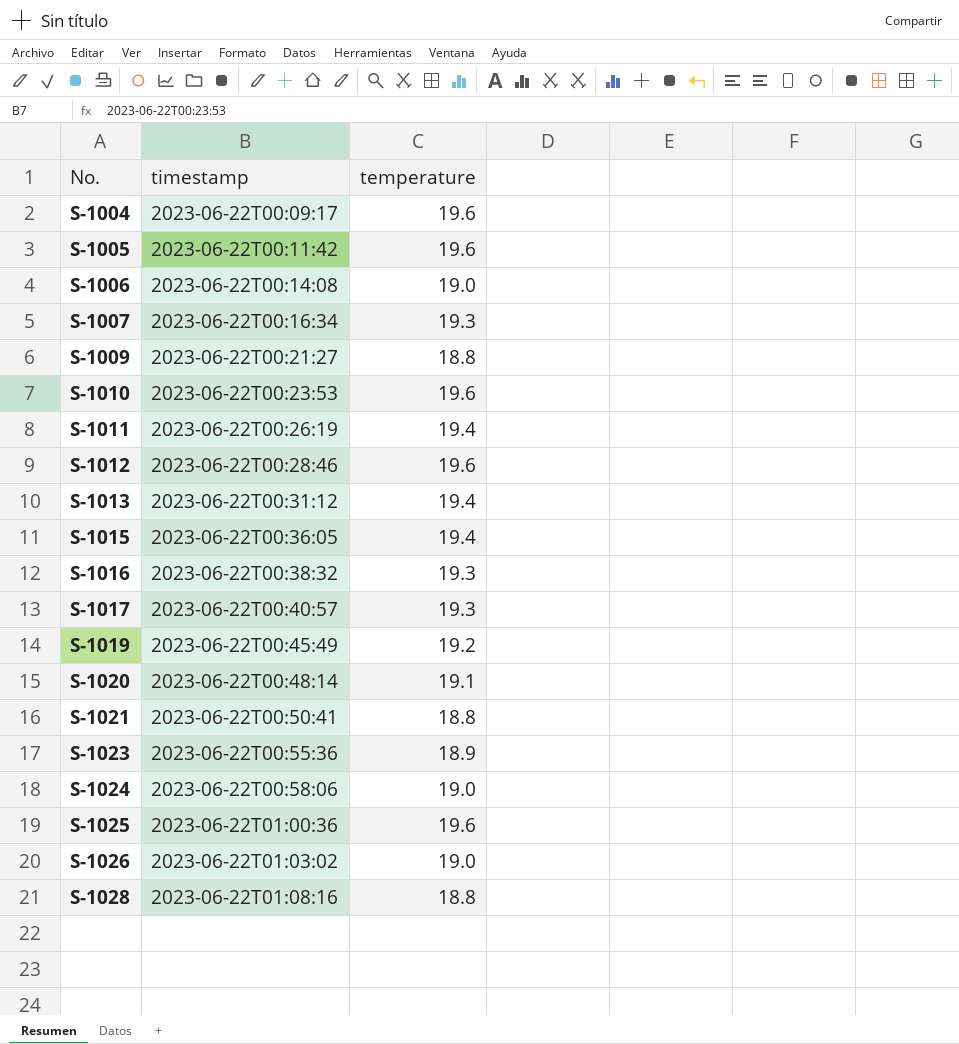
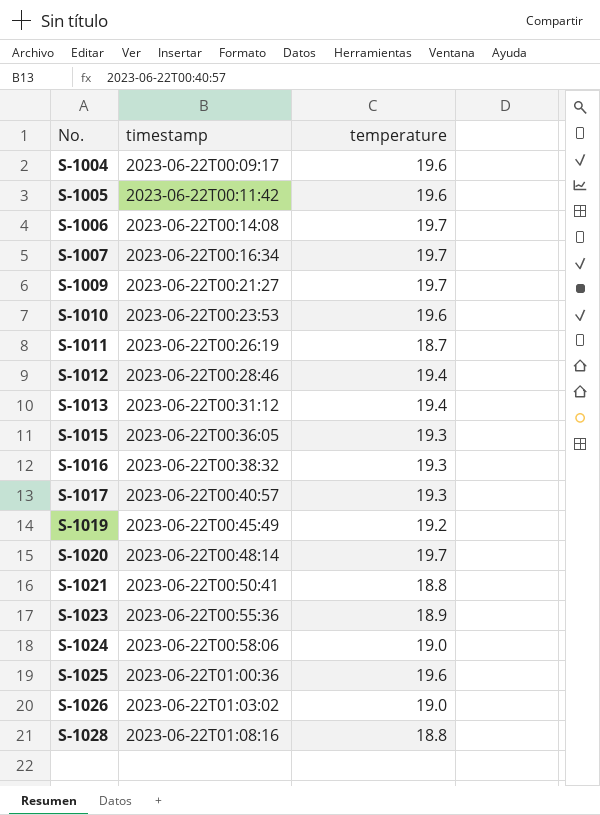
S-1006 | temperature: 19.0 -> 19.7
S-1007 | temperature: 19.3 -> 19.7
S-1009 | temperature: 18.8 -> 19.7
S-1011 | temperature: 19.4 -> 18.7
S-1012 | temperature: 19.6 -> 19.4
S-1015 | temperature: 19.4 -> 19.3
S-1020 | temperature: 19.1 -> 19.7

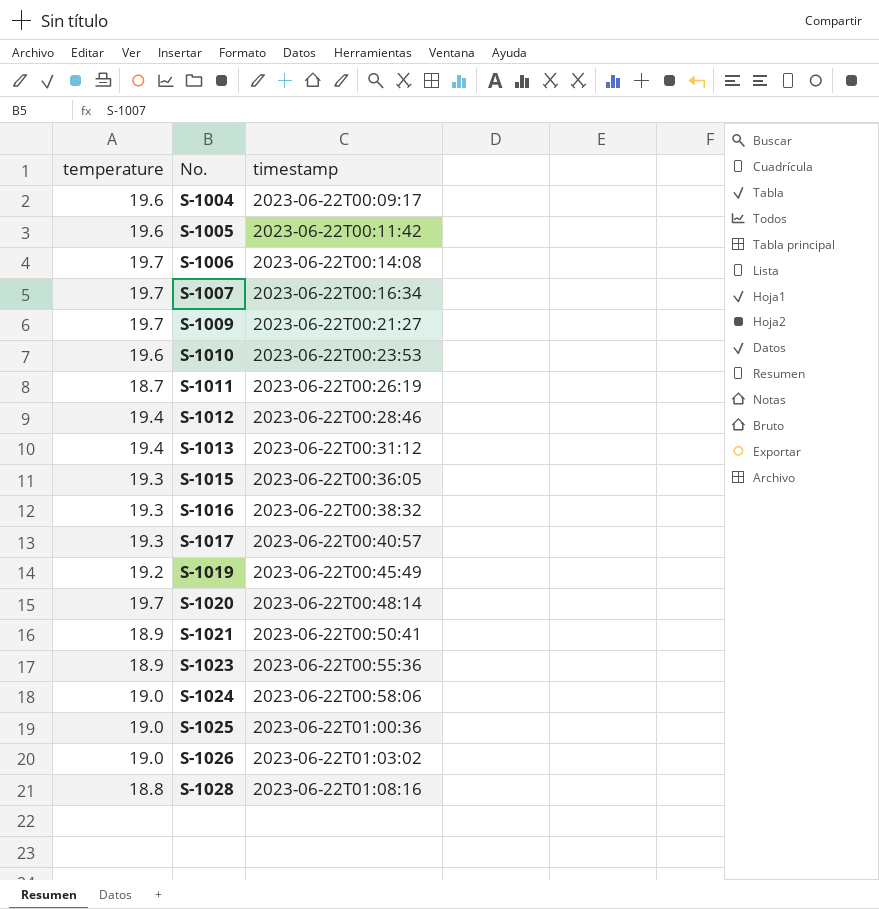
column temperature | position: 3 -> 1
S-1021 | temperature: 18.8 -> 18.9
S-1025 | temperature: 19.6 -> 19.0

